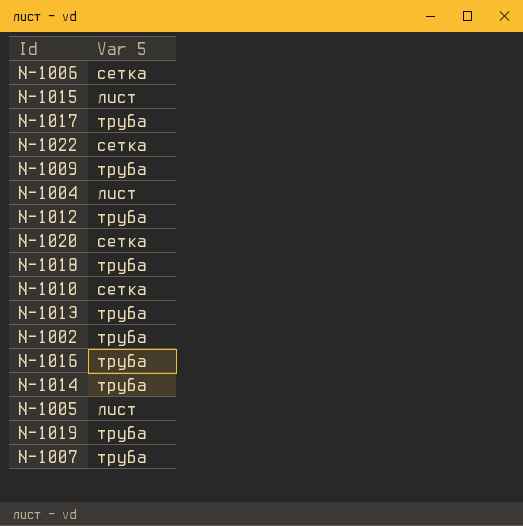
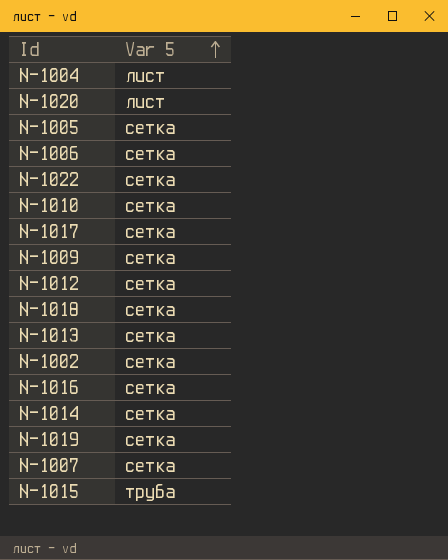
row order: none -> Var 5 ascending
N-1020 | Var 5: сетка -> лист
N-1005 | Var 5: лист -> сетка
N-1017 | Var 5: труба -> сетка
N-1009 | Var 5: труба -> сетка
N-1012 | Var 5: труба -> сетка
N-1018 | Var 5: труба -> сетка
N-1013 | Var 5: труба -> сетка
N-1002 | Var 5: труба -> сетка
N-1016 | Var 5: труба -> сетка
N-1014 | Var 5: труба -> сетка
N-1019 | Var 5: труба -> сетка
N-1007 | Var 5: труба -> сетка
N-1015 | Var 5: лист -> труба

